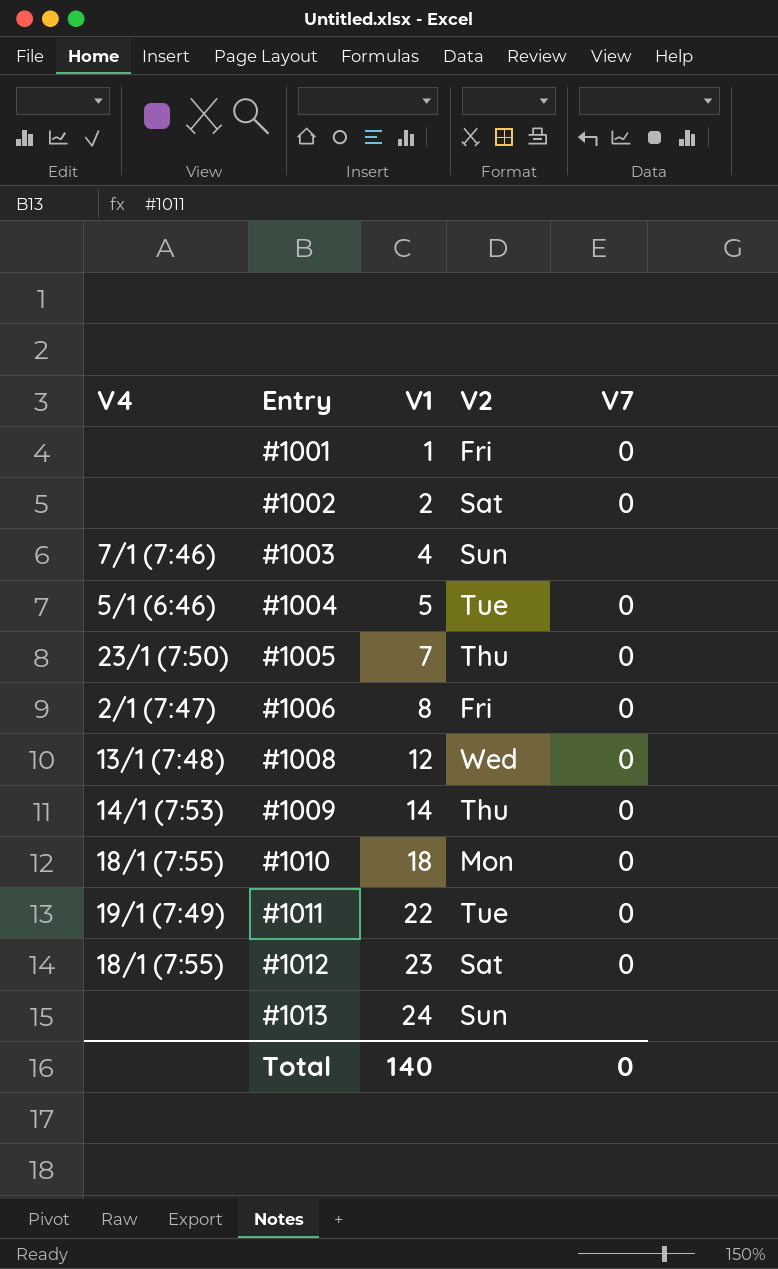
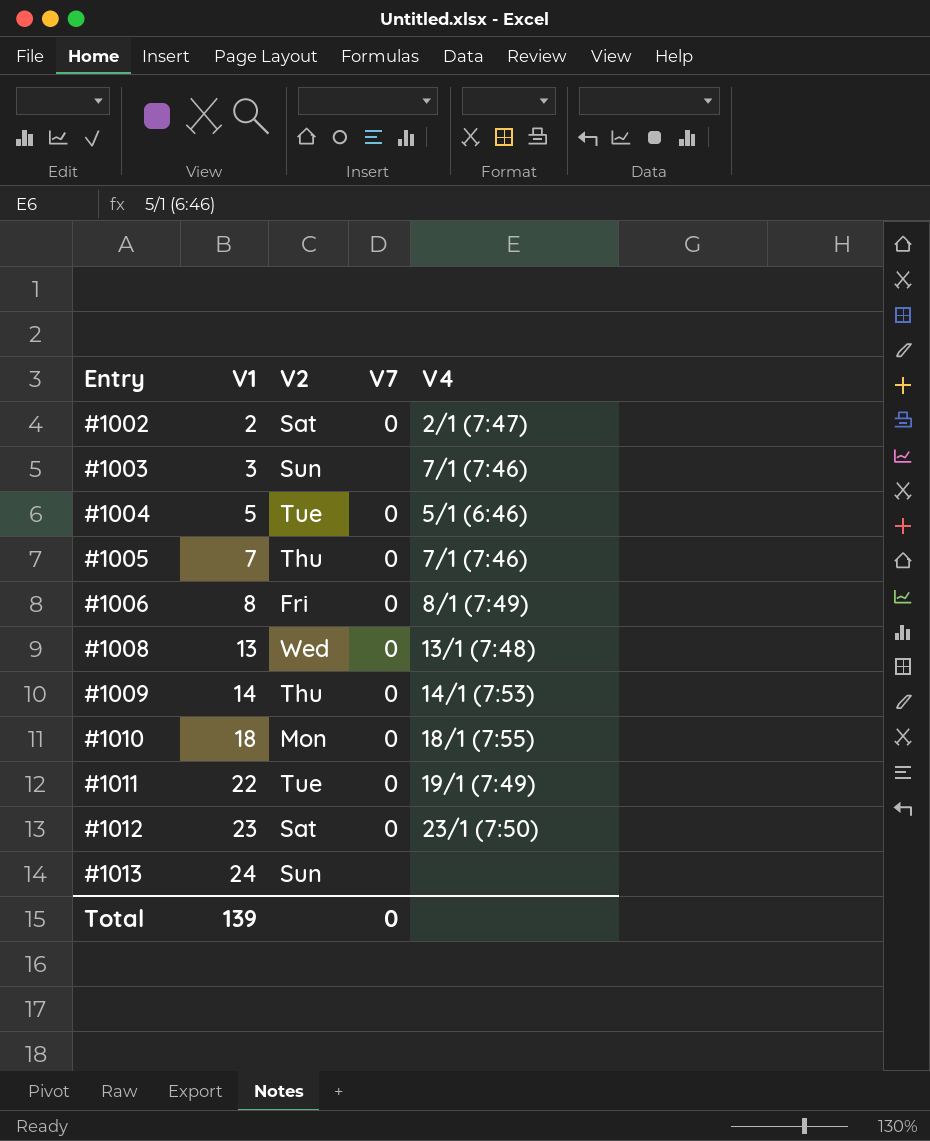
column V4 | position: 1 -> 5
row #1001: none | 1 | Fri | 0 -> none
#1002 | V4: none -> 2/1 (7:47)
#1003 | V1: 4 -> 3
#1005 | V4: 23/1 (7:50) -> 7/1 (7:46)
#1006 | V4: 2/1 (7:47) -> 8/1 (7:49)
#1008 | V1: 12 -> 13
#1012 | V4: 18/1 (7:55) -> 23/1 (7:50)
Total | V1: 140 -> 139

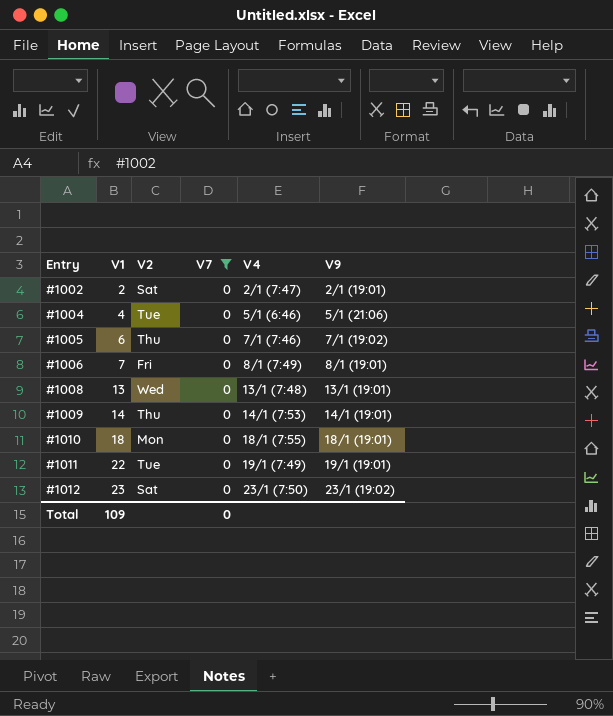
filter: none -> V7 = 0
column V9 | position: none -> 6
#1004 | V1: 5 -> 4
#1005 | V1: 7 -> 6
#1006 | V1: 8 -> 7
Total | V1: 139 -> 109

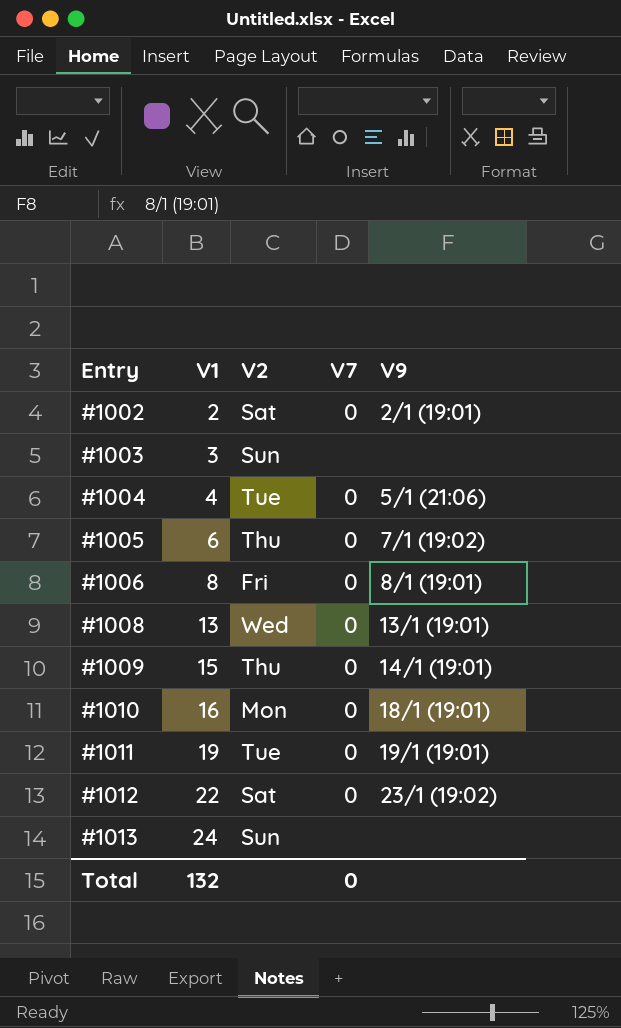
filter: V7 = 0 -> none
column V4 | position: 5 -> none
#1006 | V1: 7 -> 8
#1009 | V1: 14 -> 15
#1010 | V1: 18 -> 16
#1011 | V1: 22 -> 19
#1012 | V1: 23 -> 22
Total | V1: 109 -> 132

